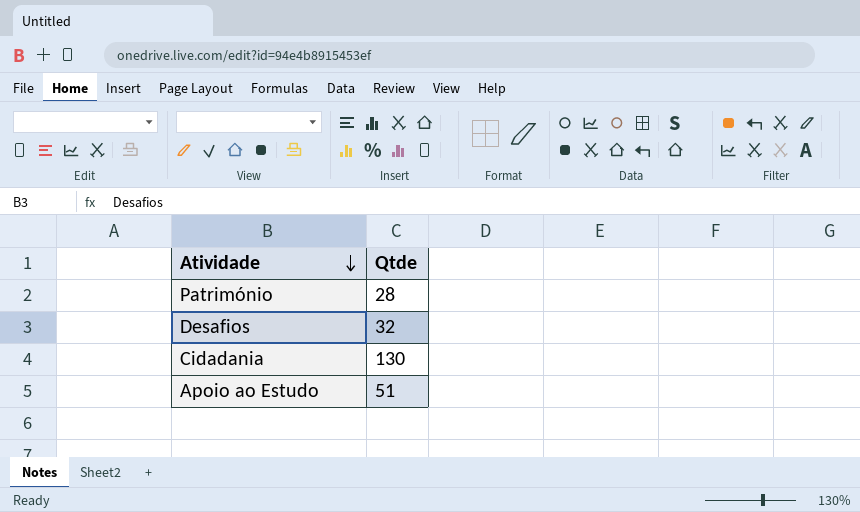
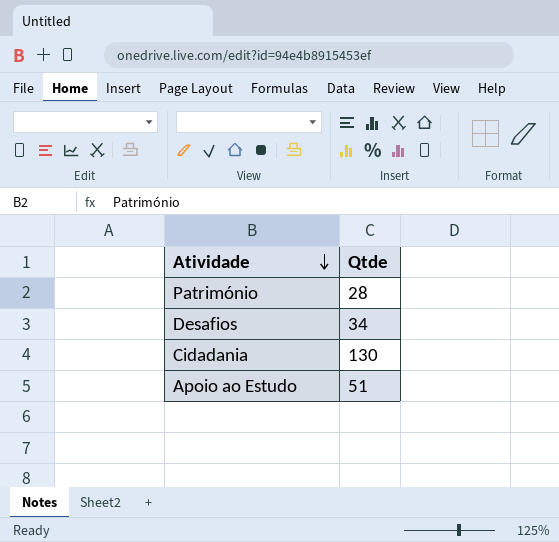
Desafios | Qtde: 32 -> 34

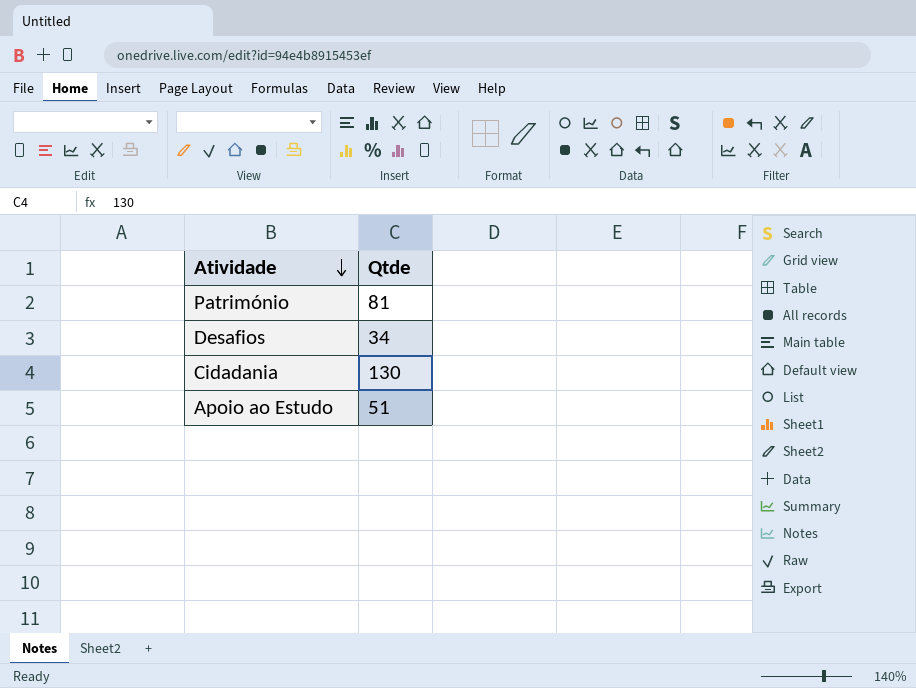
Património | Qtde: 28 -> 81

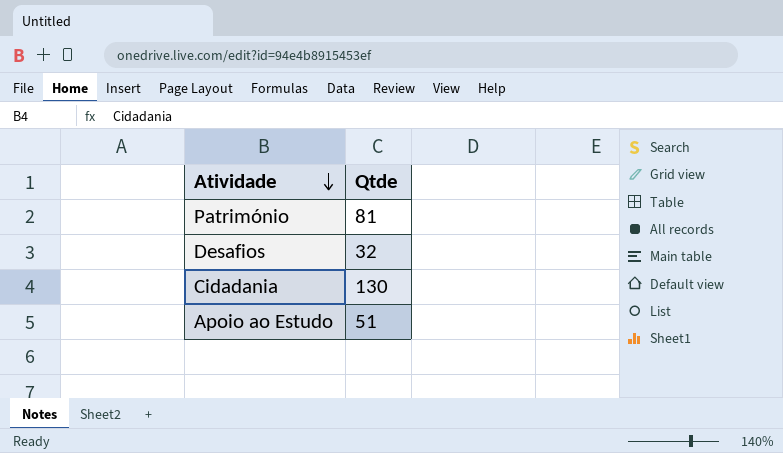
Desafios | Qtde: 34 -> 32

